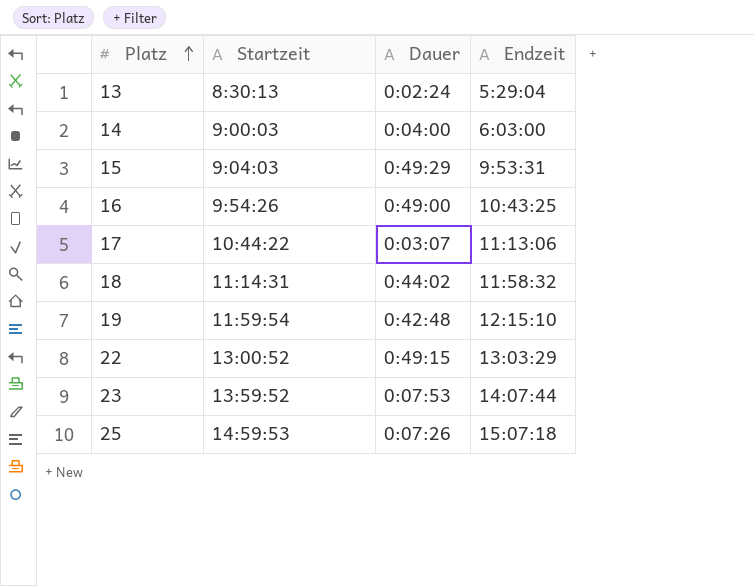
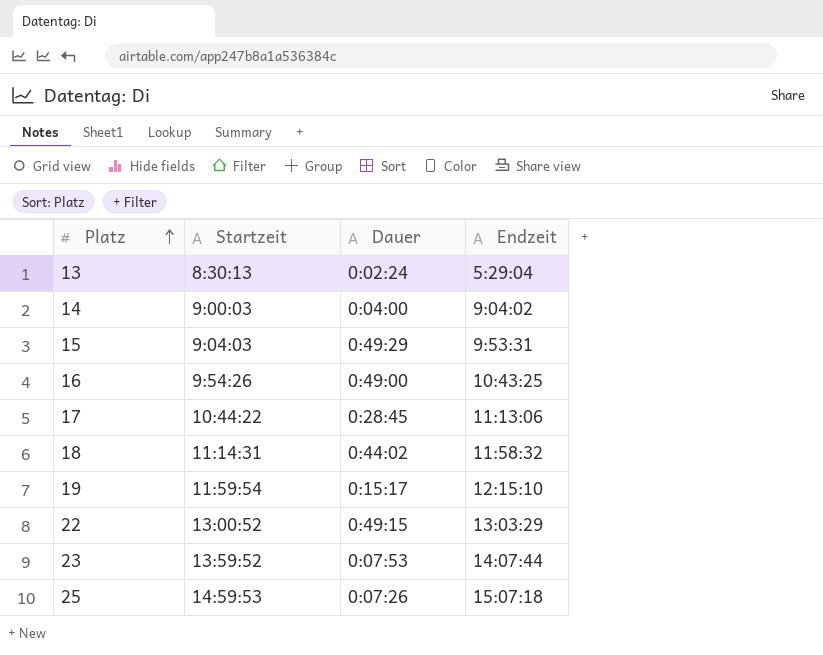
14 | Endzeit: 6:03:00 -> 9:04:02
17 | Dauer: 0:03:07 -> 0:28:45
19 | Dauer: 0:42:48 -> 0:15:17

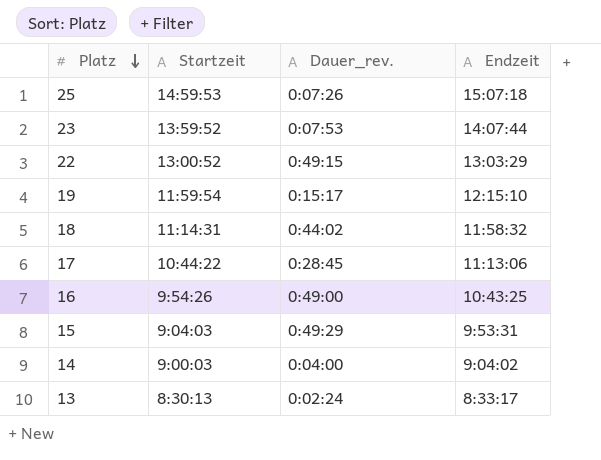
row order: Platz ascending -> Platz descending
column name: Dauer -> Dauer_rev.
13 | Endzeit: 5:29:04 -> 8:33:17

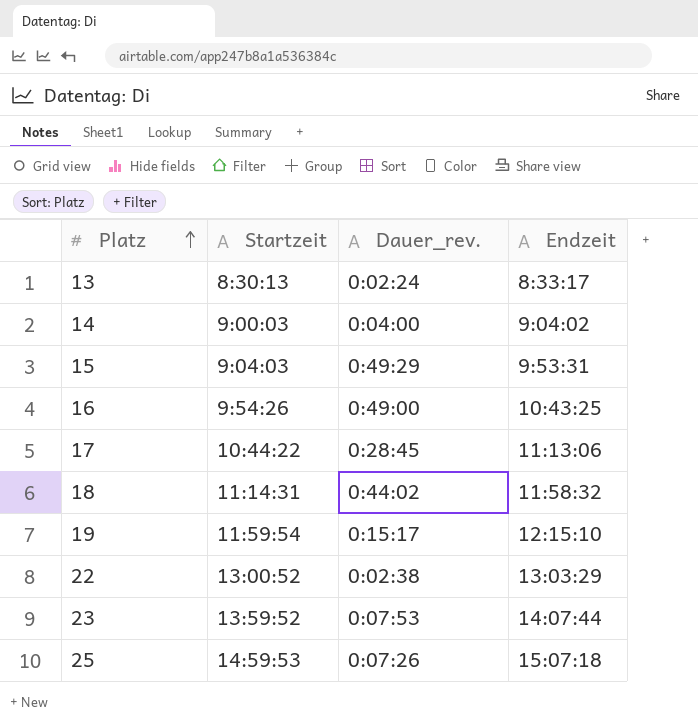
row order: Platz descending -> Platz ascending
22 | Dauer_rev.: 0:49:15 -> 0:02:38

